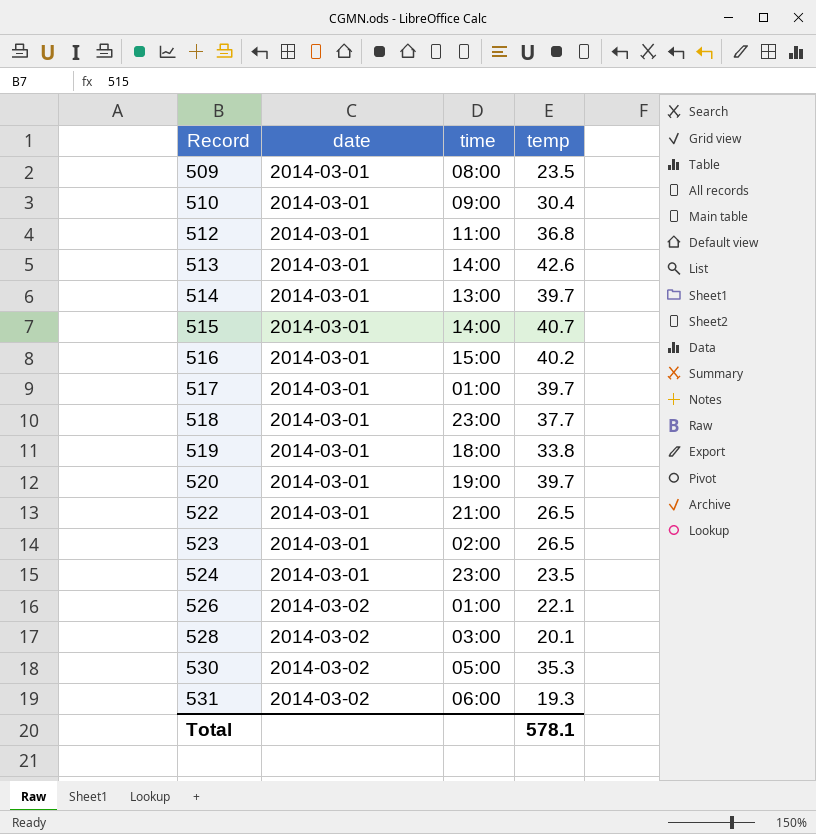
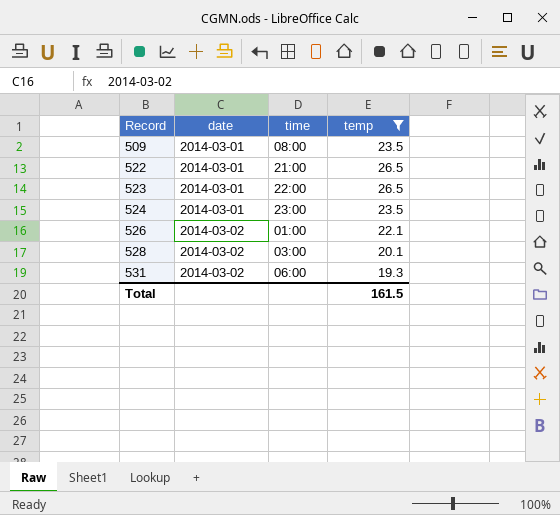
filter: none -> temp <= 26.5
523 | time: 02:00 -> 22:00
Total | temp: 578.1 -> 161.5

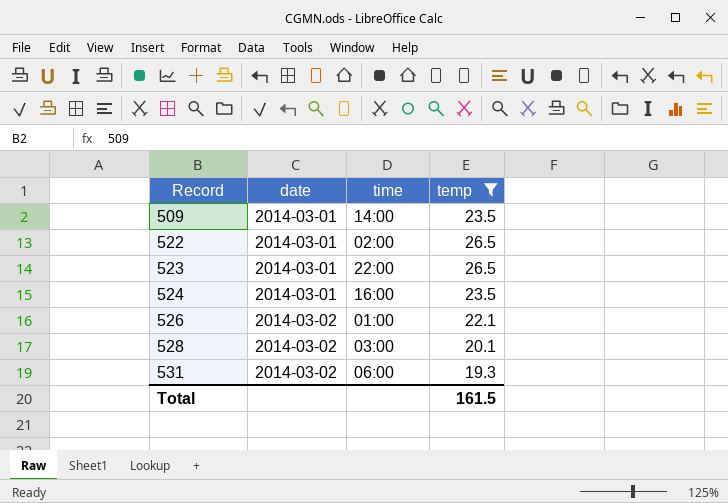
509 | time: 08:00 -> 14:00
522 | time: 21:00 -> 02:00
524 | time: 23:00 -> 16:00

